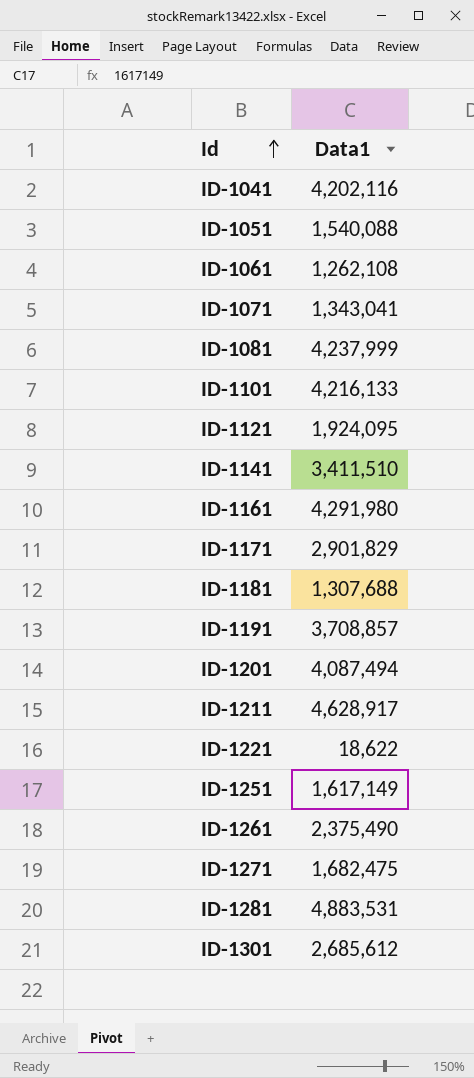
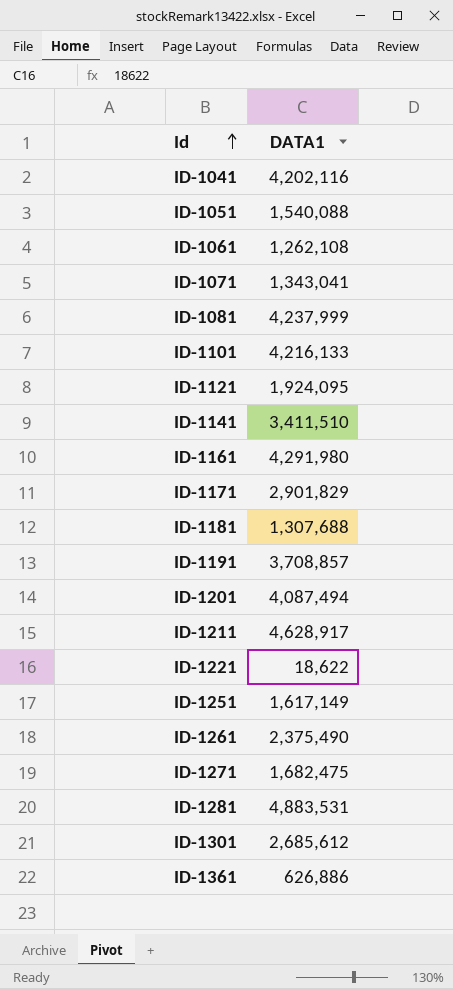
column name: Data1 -> DATA1
row ID-1361: none -> 626,886

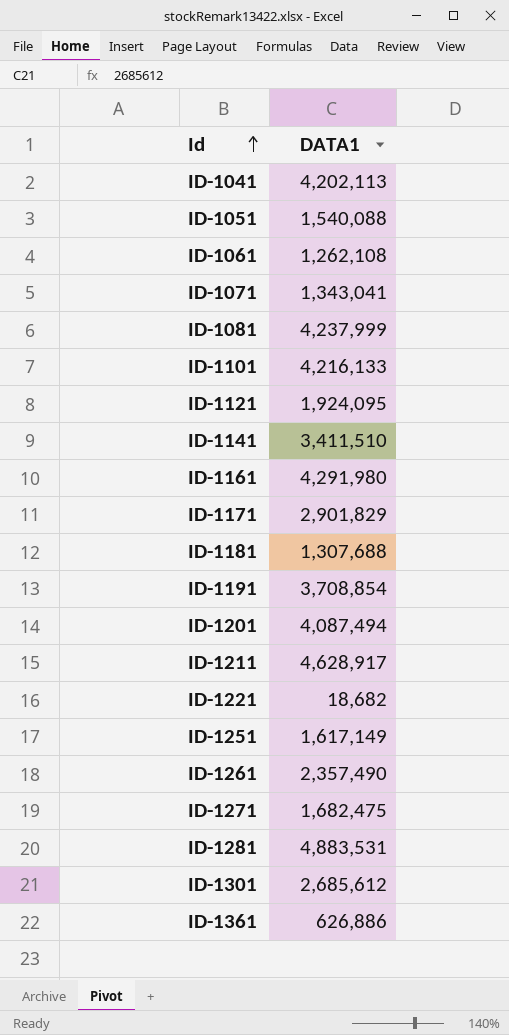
ID-1041 | DATA1: 4,202,116 -> 4,202,113
ID-1191 | DATA1: 3,708,857 -> 3,708,854
ID-1221 | DATA1: 18,622 -> 18,682
ID-1261 | DATA1: 2,375,490 -> 2,357,490

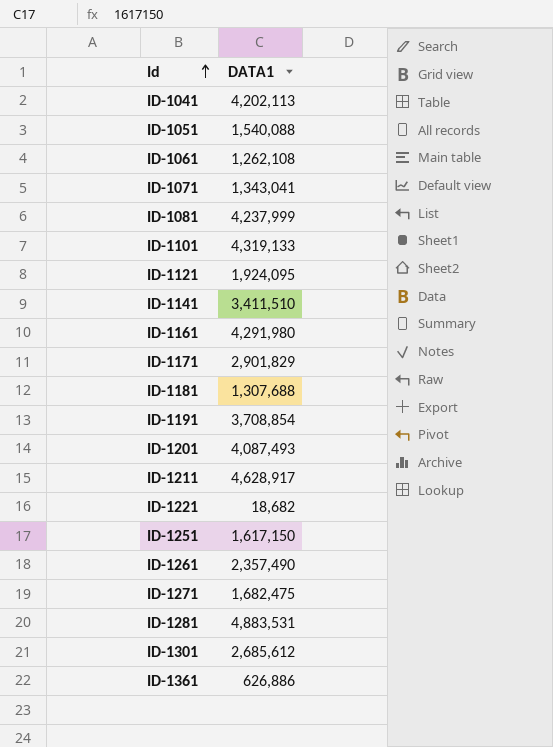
ID-1101 | DATA1: 4,216,133 -> 4,319,133
ID-1201 | DATA1: 4,087,494 -> 4,087,493
ID-1251 | DATA1: 1,617,149 -> 1,617,150

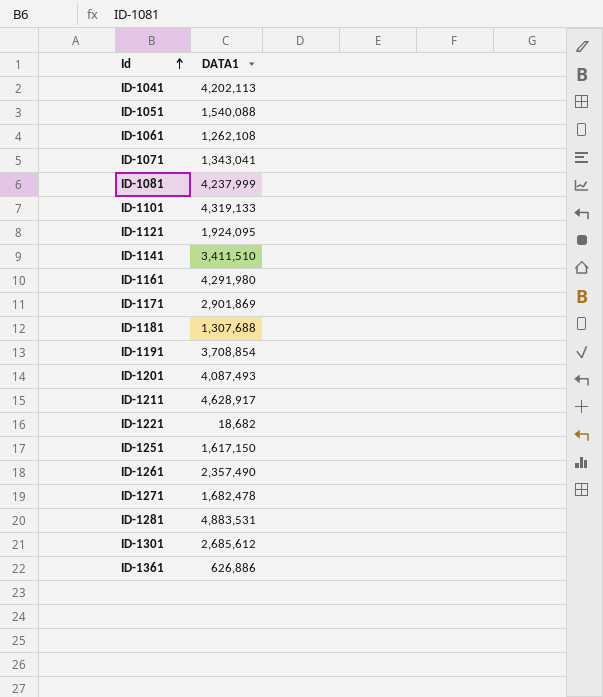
ID-1171 | DATA1: 2,901,829 -> 2,901,869
ID-1271 | DATA1: 1,682,475 -> 1,682,478

